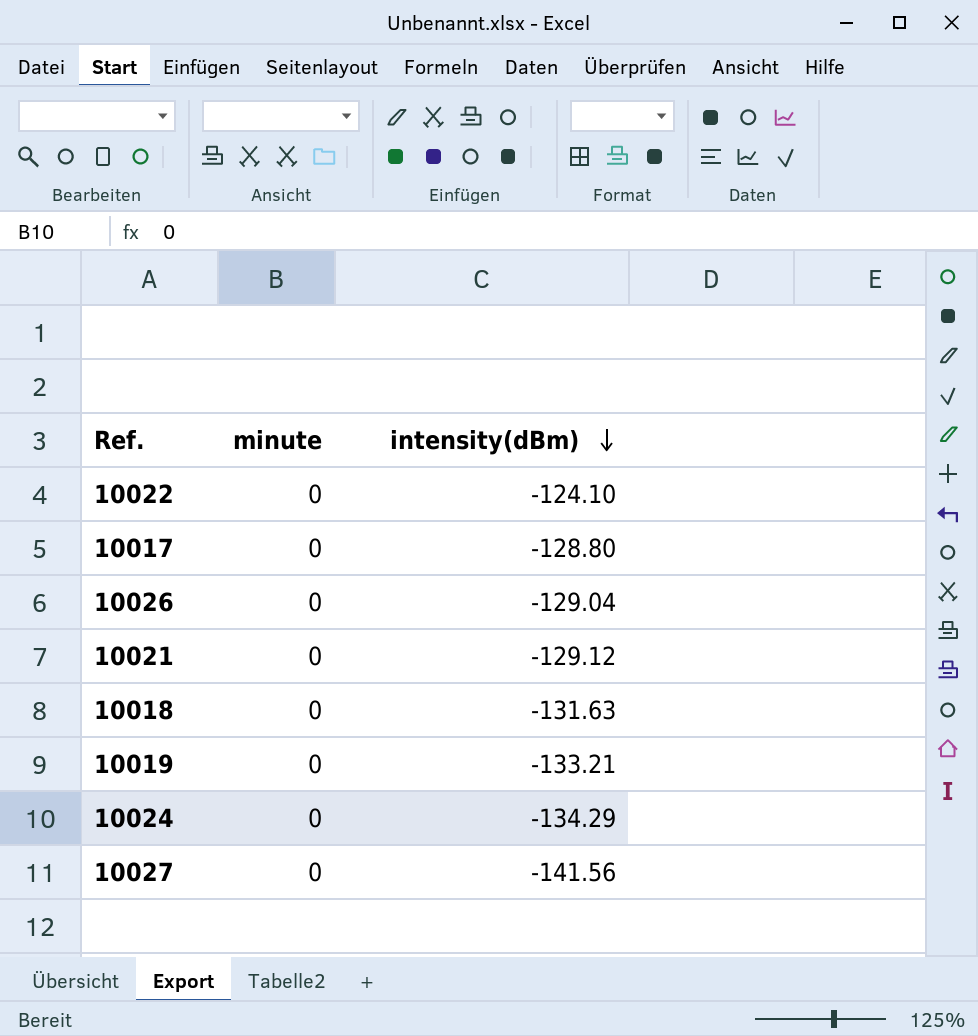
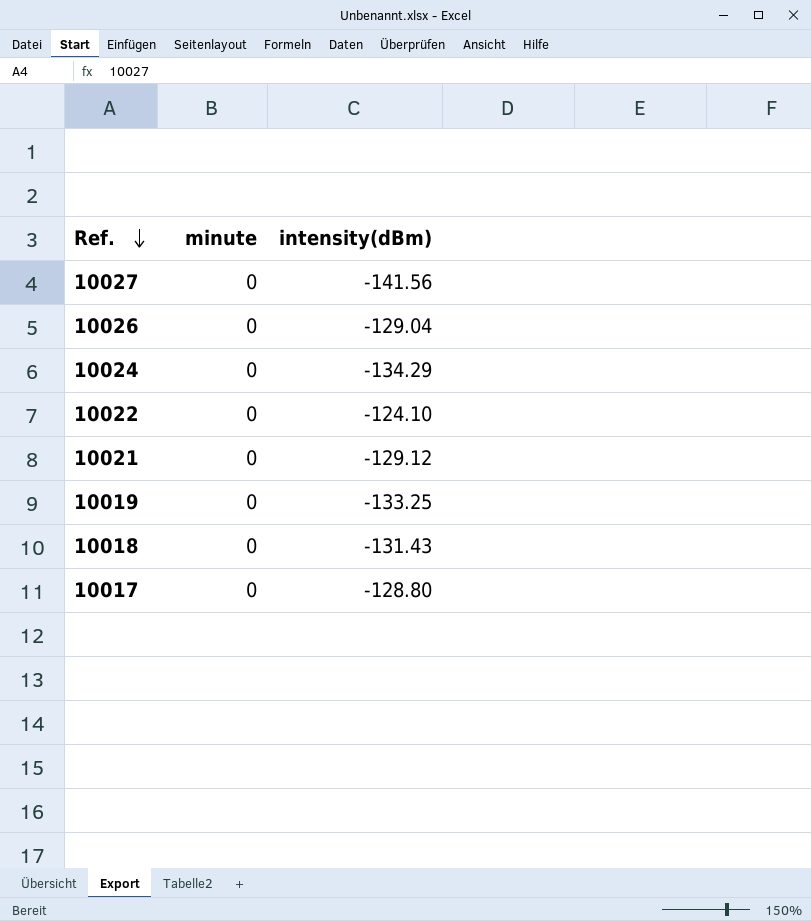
row order: intensity(dBm) descending -> Ref. descending
10019 | intensity(dBm): -133.21 -> -133.25
10018 | intensity(dBm): -131.63 -> -131.43

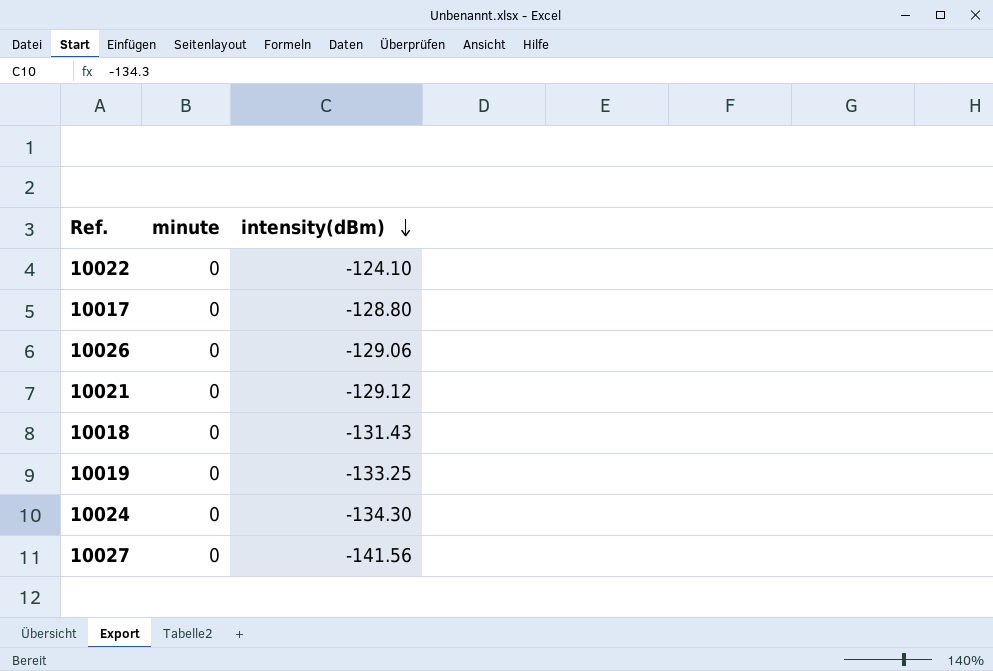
row order: Ref. descending -> intensity(dBm) descending
10026 | intensity(dBm): -129.04 -> -129.06
10024 | intensity(dBm): -134.29 -> -134.30

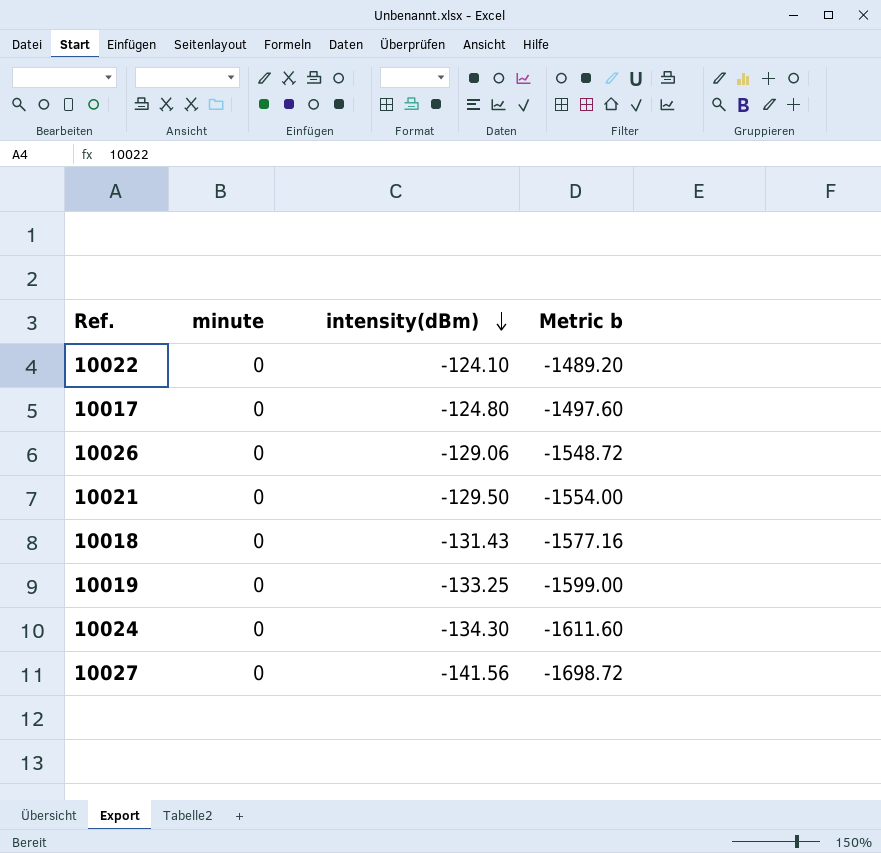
column Metric b | formula: none -> [intensity(dBm)] * 12
10017 | intensity(dBm): -128.80 -> -124.80
10021 | intensity(dBm): -129.12 -> -129.50

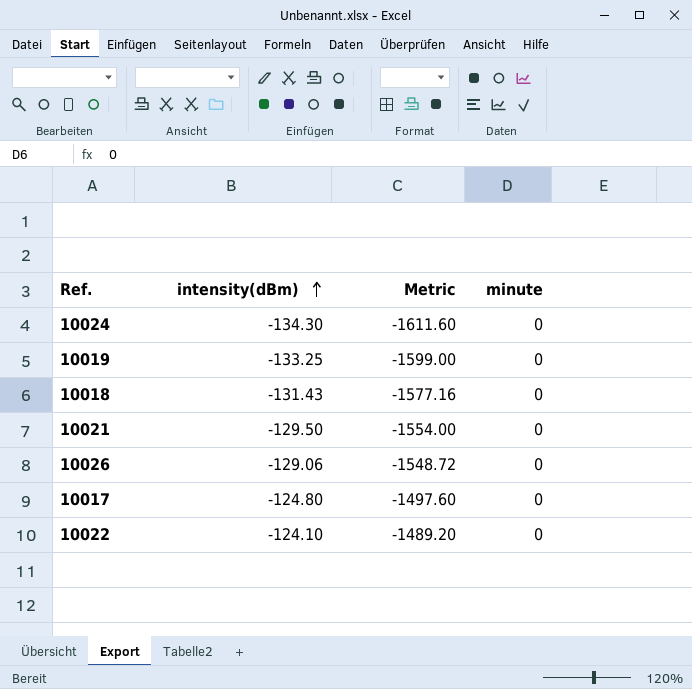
row order: intensity(dBm) descending -> intensity(dBm) ascending
column name: Metric b -> Metric
column minute | position: 2 -> 4
row 10027: 0 | -141.56 | -1698.72 -> none

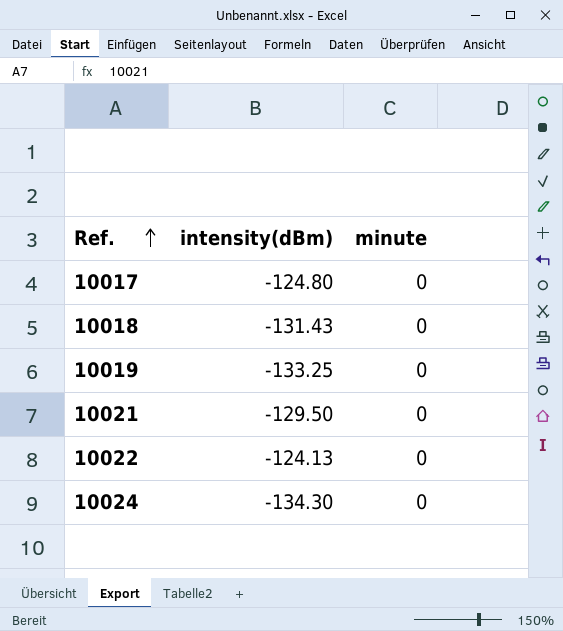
row order: intensity(dBm) ascending -> Ref. ascending
column Metric | formula: [intensity(dBm)] * 12 -> none
row 10026: -129.06 | -1548.72 | 0 -> none
10022 | intensity(dBm): -124.10 -> -124.13

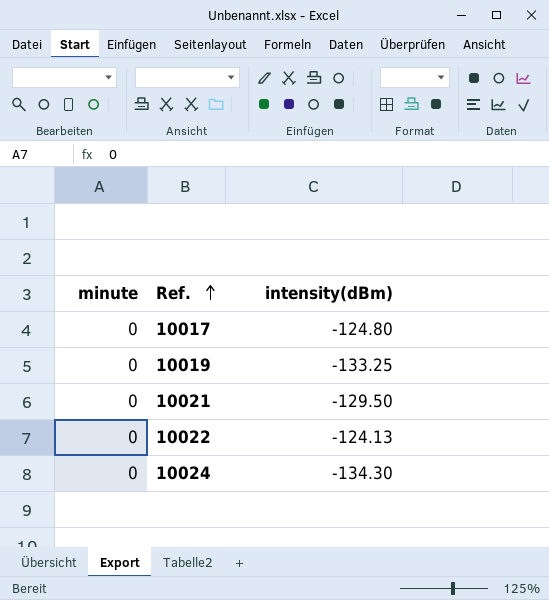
column minute | position: 3 -> 1
row 10018: -131.43 | 0 -> none

